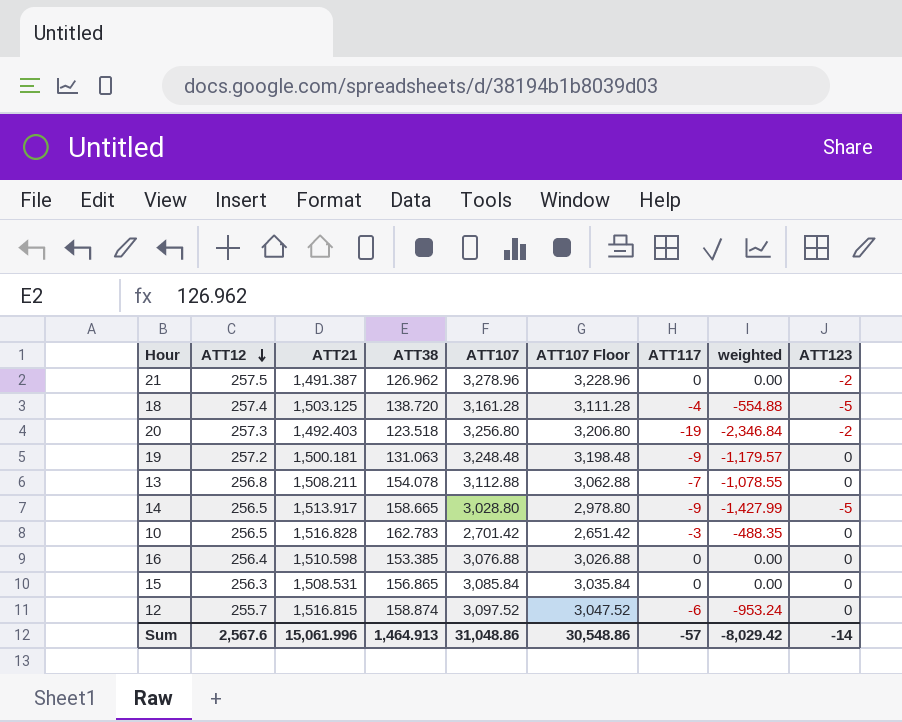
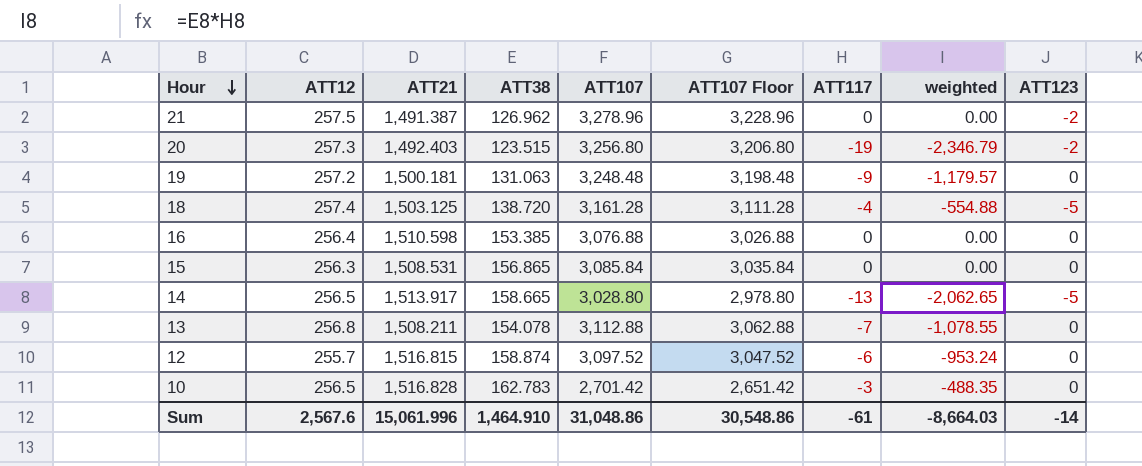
row order: ATT12 descending -> Hour descending
20 | ATT38: 123.518 -> 123.515
20 | weighted: -2,346.84 -> -2,346.79
14 | ATT117: -9 -> -13
14 | weighted: -1,427.99 -> -2,062.65
Sum | ATT38: 1,464.913 -> 1,464.910
Sum | ATT117: -57 -> -61
Sum | weighted: -8,029.42 -> -8,664.03

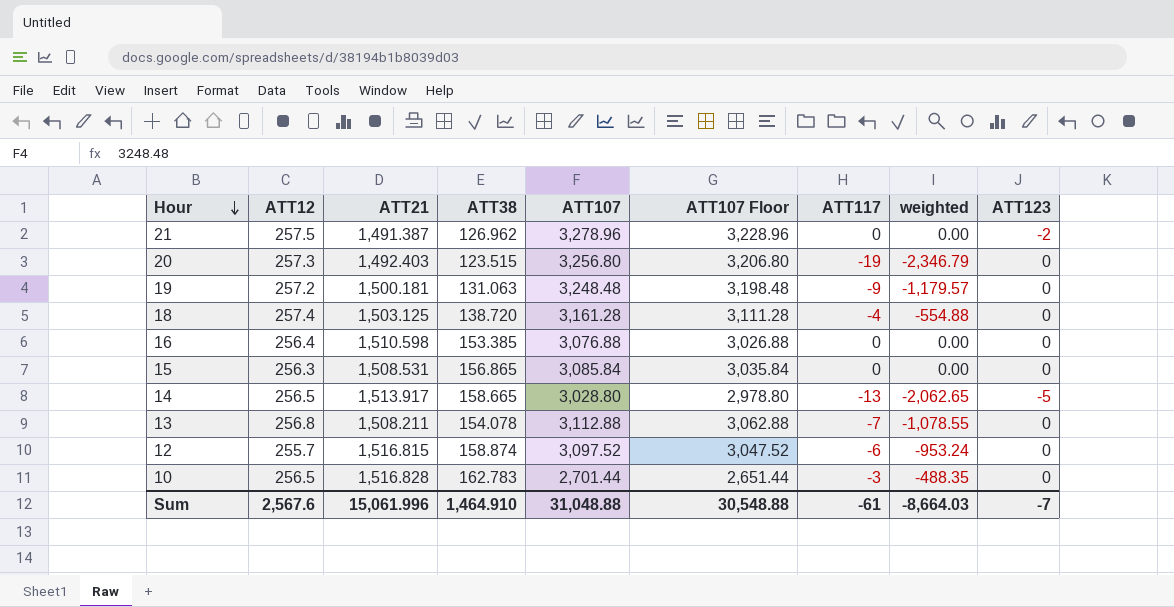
20 | ATT123: -2 -> 0
18 | ATT123: -5 -> 0
10 | ATT107: 2,701.42 -> 2,701.44
10 | ATT107 Floor: 2,651.42 -> 2,651.44
Sum | ATT107: 31,048.86 -> 31,048.88
Sum | ATT107 Floor: 30,548.86 -> 30,548.88
Sum | ATT123: -14 -> -7

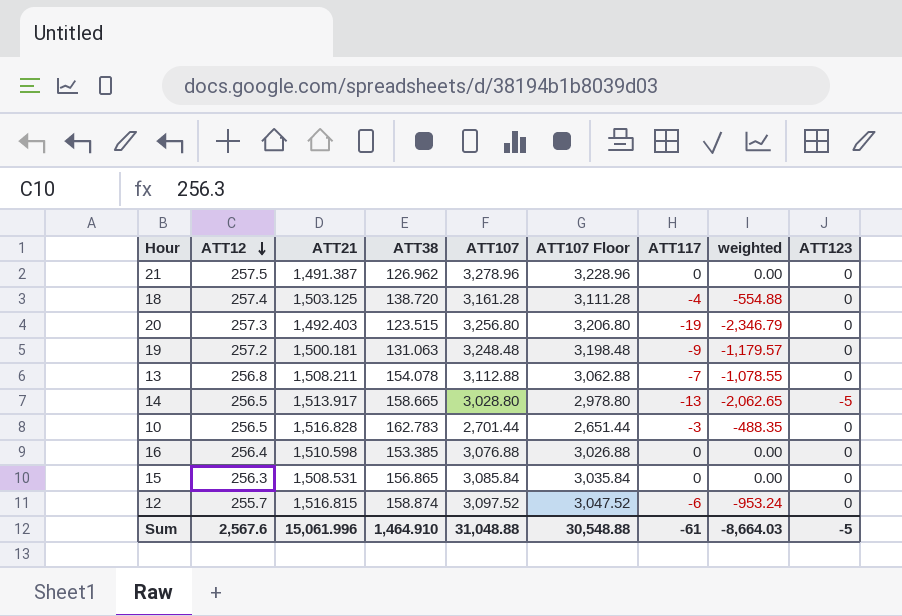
row order: Hour descending -> ATT12 descending
21 | ATT123: -2 -> 0
Sum | ATT123: -7 -> -5

